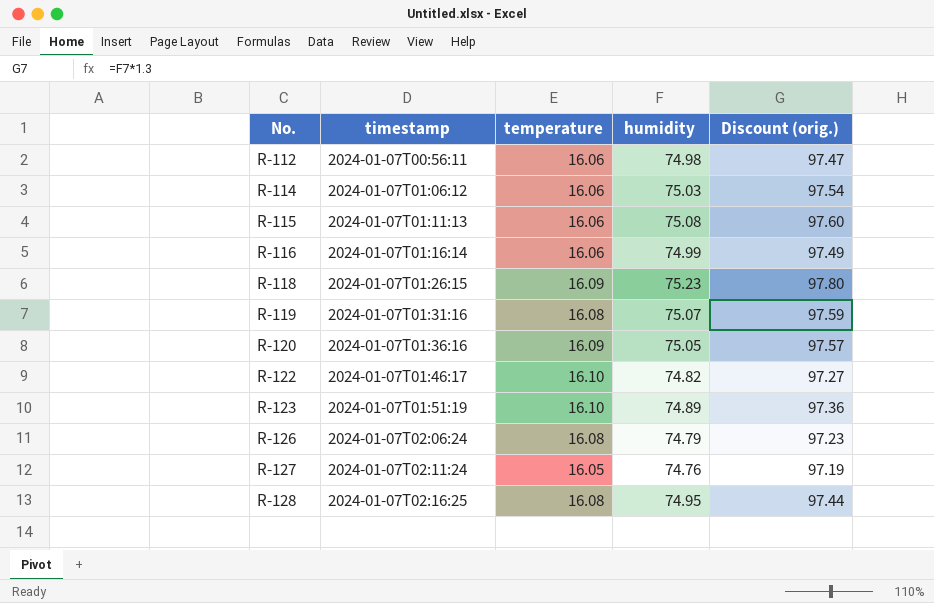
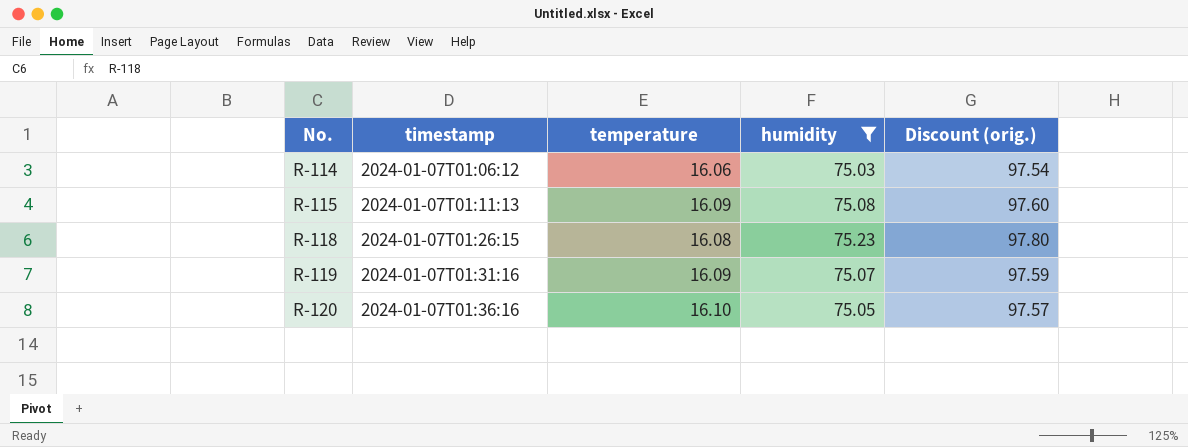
filter: none -> humidity >= 75.03
R-115 | temperature: 16.06 -> 16.09
R-118 | temperature: 16.09 -> 16.08
R-119 | temperature: 16.08 -> 16.09
R-120 | temperature: 16.09 -> 16.10

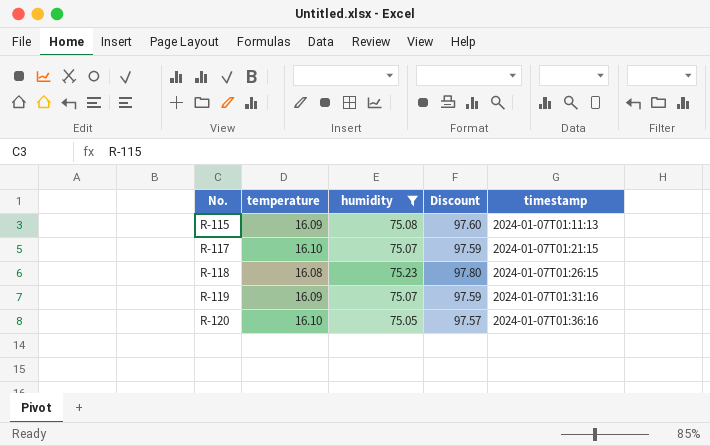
column name: Discount (orig.) -> Discount
column timestamp | position: 2 -> 5
row R-114: 2024-01-07T01:06:12 | 16.06 | 75.03 | 97.54 -> none
row R-117: none -> 16.10 | 75.07 | 97.59 | 2024-01-07T01:21:15

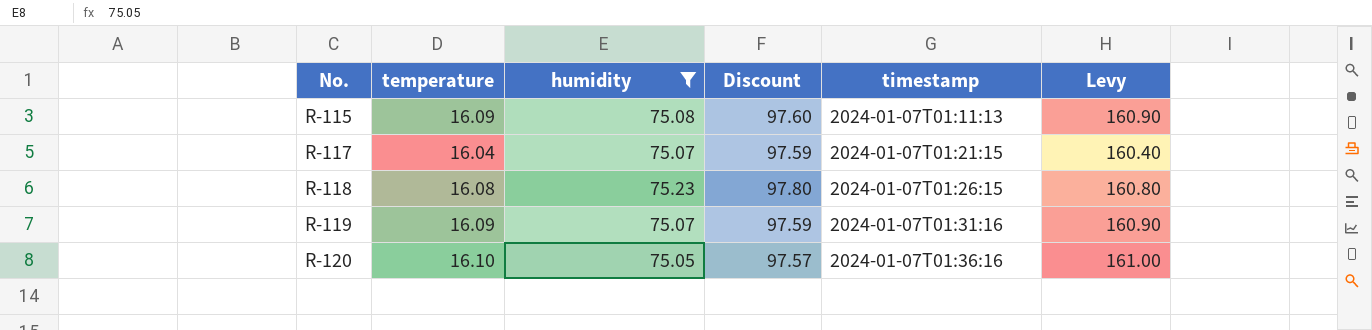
column Levy | formula: none -> [temperature] * 10
R-117 | temperature: 16.10 -> 16.04

